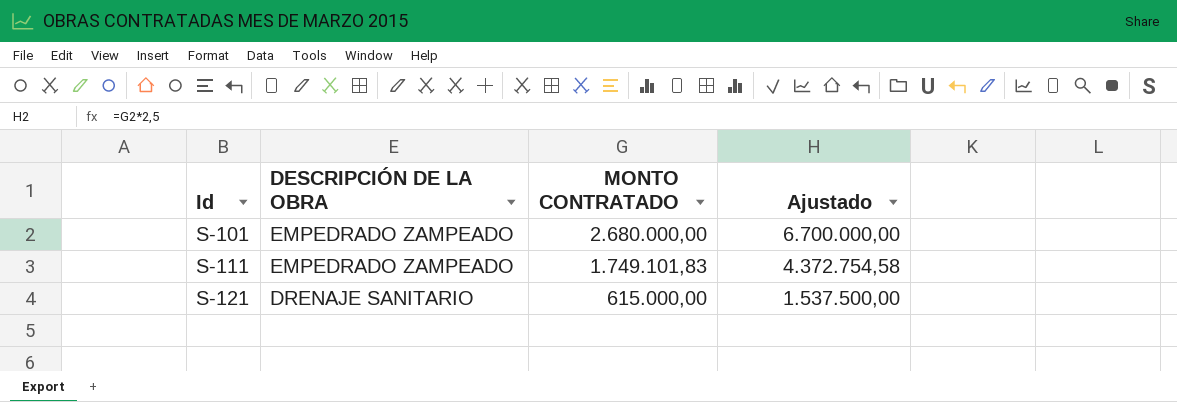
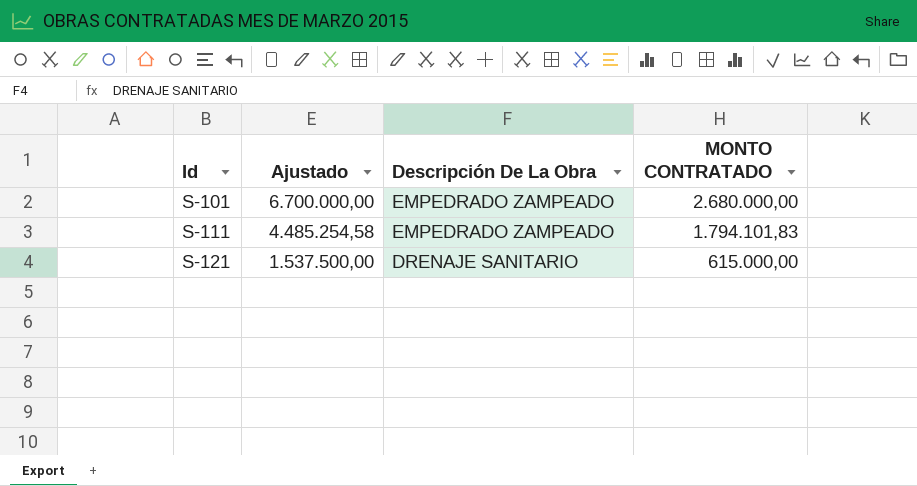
column Ajustado | position: 4 -> 2
column name: DESCRIPCIÓN DE LA OBRA -> Descripción De La Obra
S-111 | Ajustado: 4.372.754,58 -> 4.485.254,58
S-111 | MONTO CONTRATADO: 1.749.101,83 -> 1.794.101,83

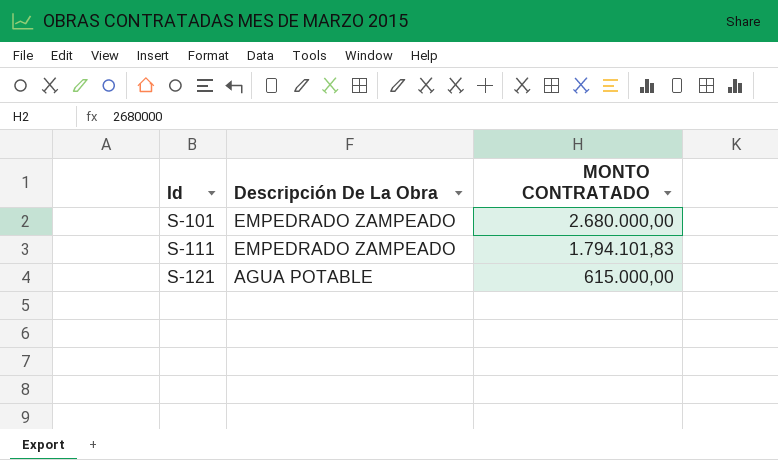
column Ajustado | formula: [MONTO CONTRATADO] * 2,5 -> none
S-121 | Descripción De La Obra: DRENAJE SANITARIO -> AGUA POTABLE

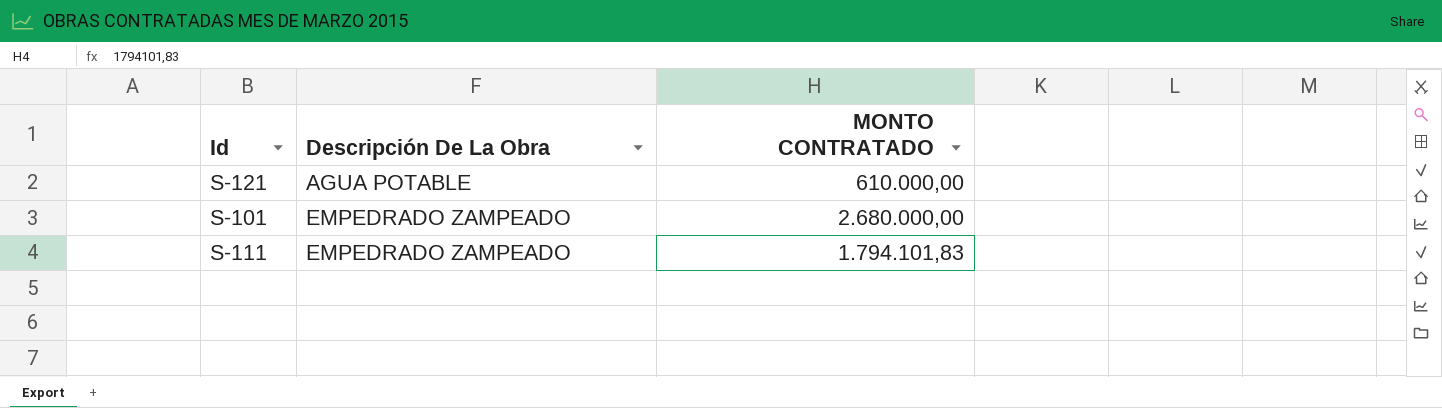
row order: Id ascending -> Descripción De La Obra ascending
S-121 | MONTO CONTRATADO: 615.000,00 -> 610.000,00

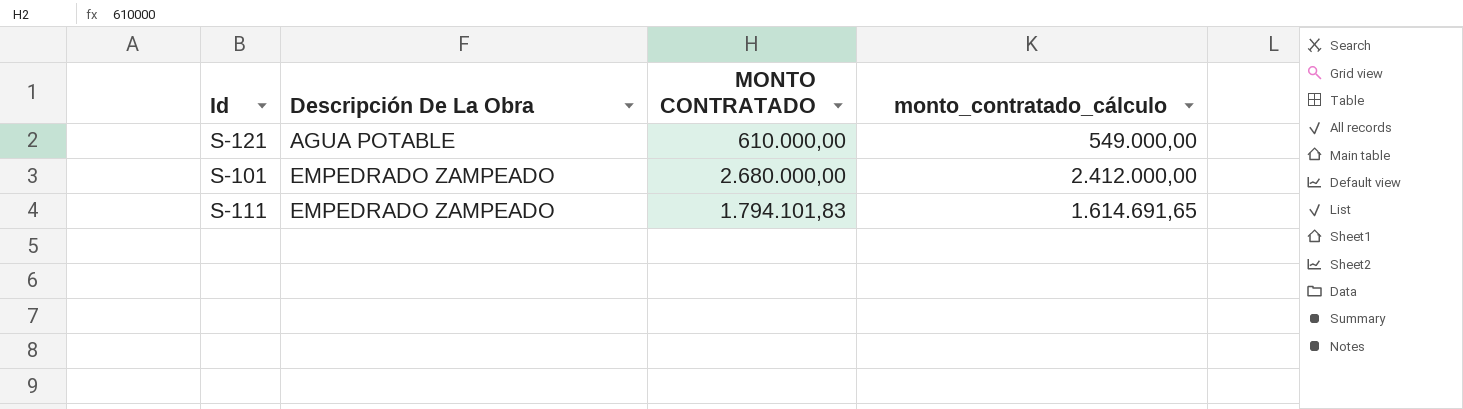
column monto_contratado_cálculo | formula: none -> [MONTO CONTRATADO] * 0,9

